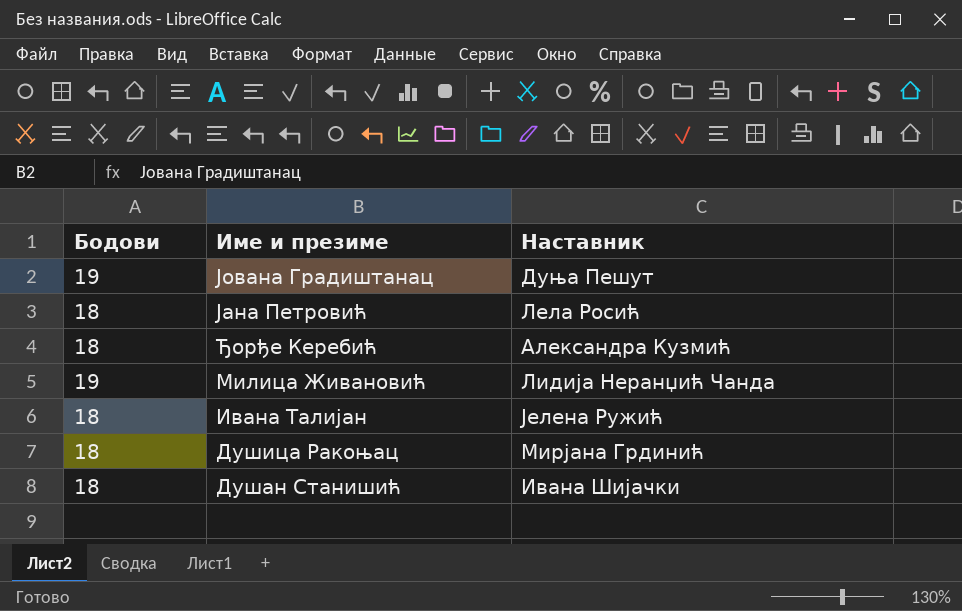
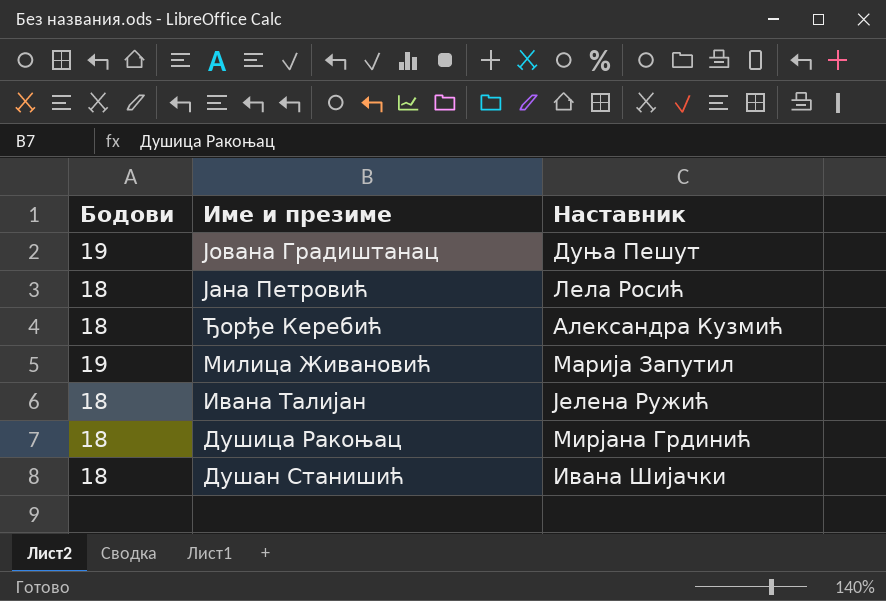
Милица Живановић | Наставник: Лидија Неранџић Чанда -> Марија Запутил

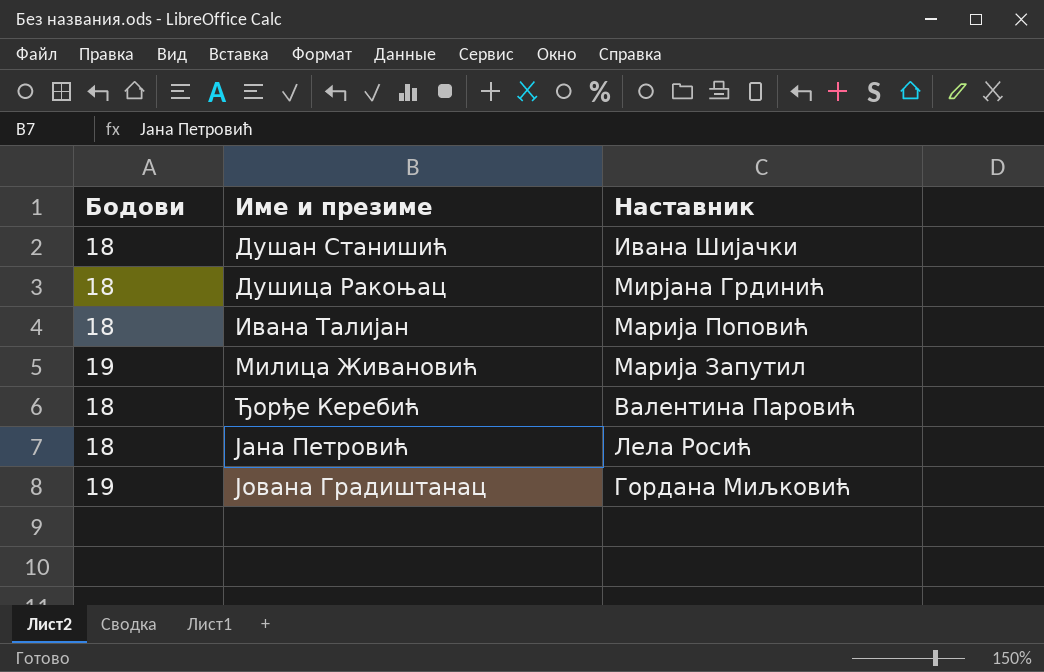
row order: Име и презиме descending -> Име и презиме ascending
Ивана Талијан | Наставник: Јелена Ружић -> Марија Поповић
Ђорђе Керебић | Наставник: Александра Кузмић -> Валентина Паровић
Јована Градиштанац | Наставник: Дуња Пешут -> Гордана Миљковић

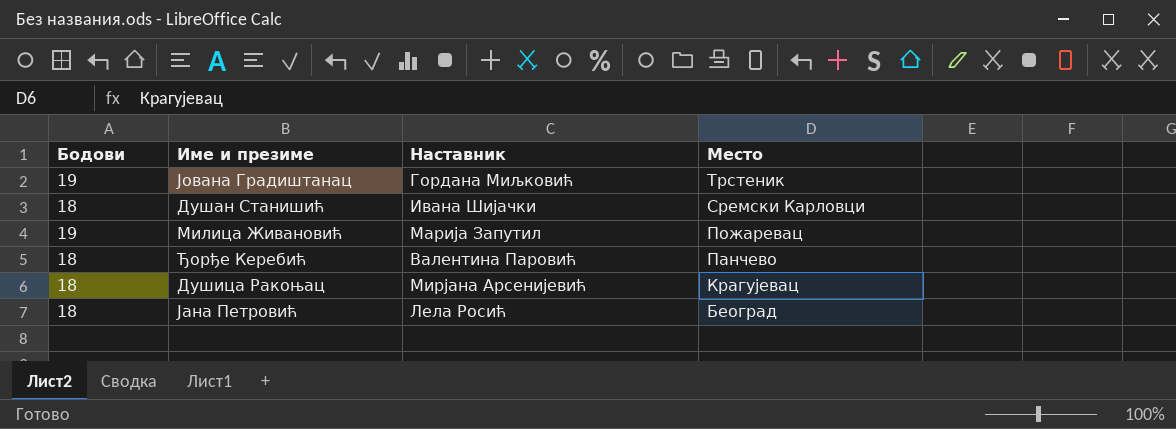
row order: Име и презиме ascending -> Место descending
column Место | position: none -> 4
row Ивана Талијан: 18 | Марија Поповић -> none
Душица Ракоњац | Наставник: Мирјана Грдинић -> Мирјана Арсенијевић

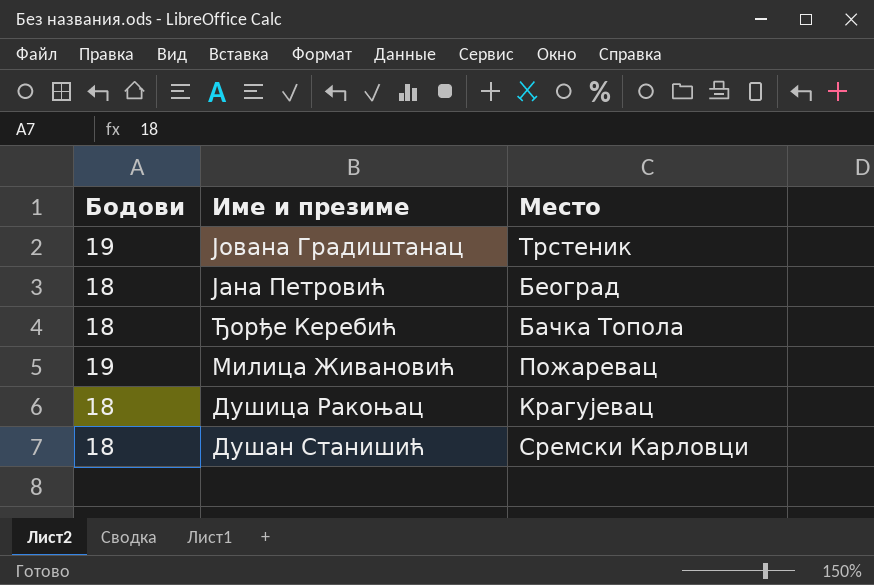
row order: Место descending -> Име и презиме descending
column Наставник | position: 3 -> none
Ђорђе Керебић | Место: Панчево -> Бачка Топола

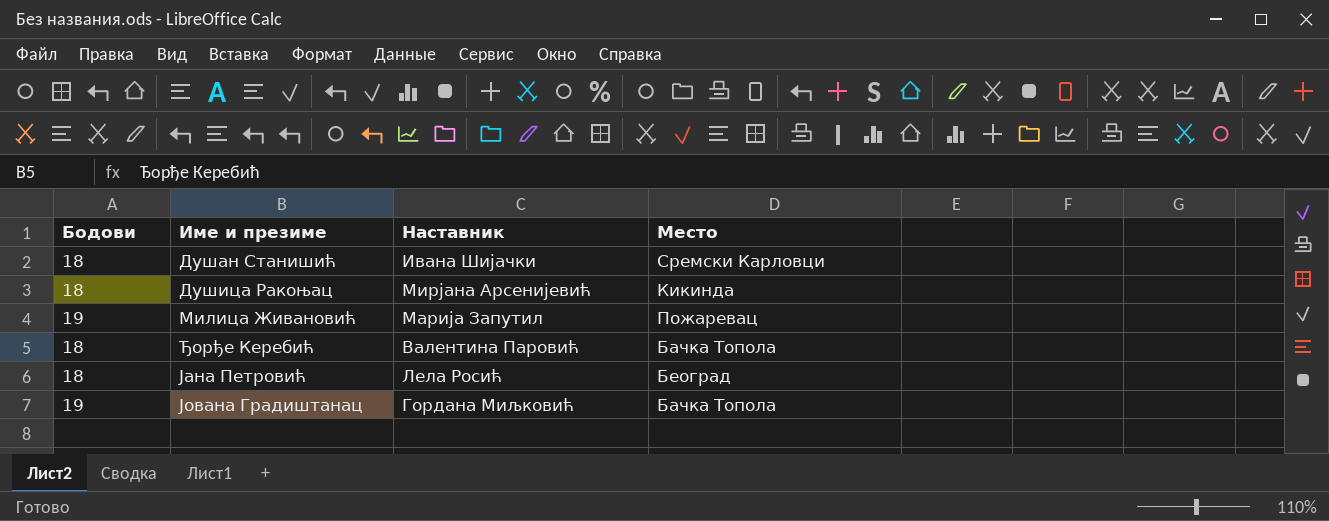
row order: Име и презиме descending -> Име и презиме ascending
column Наставник | position: none -> 3
Душица Ракоњац | Место: Крагујевац -> Кикинда
Јована Градиштанац | Место: Трстеник -> Бачка Топола

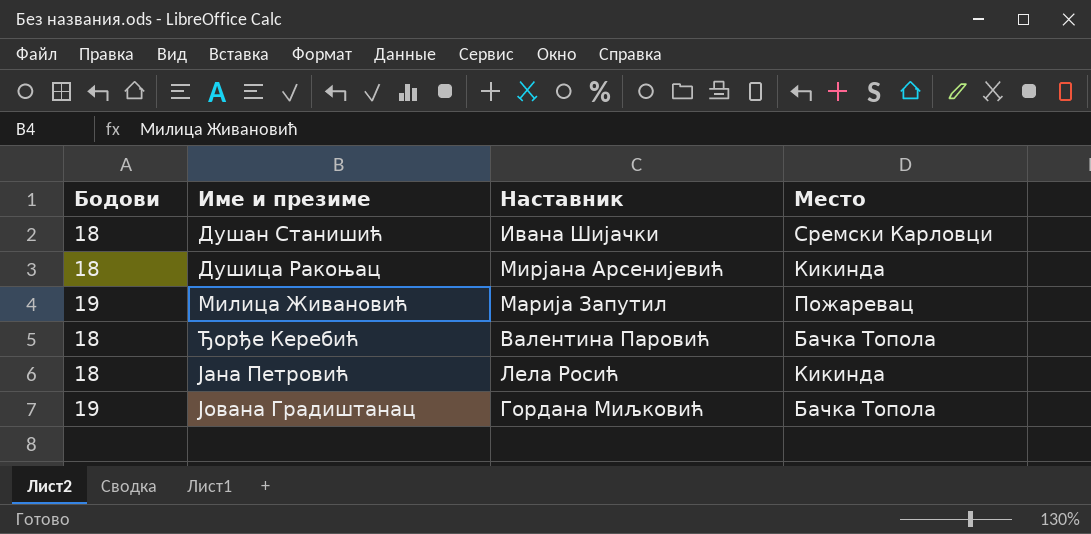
Јана Петровић | Место: Београд -> Кикинда

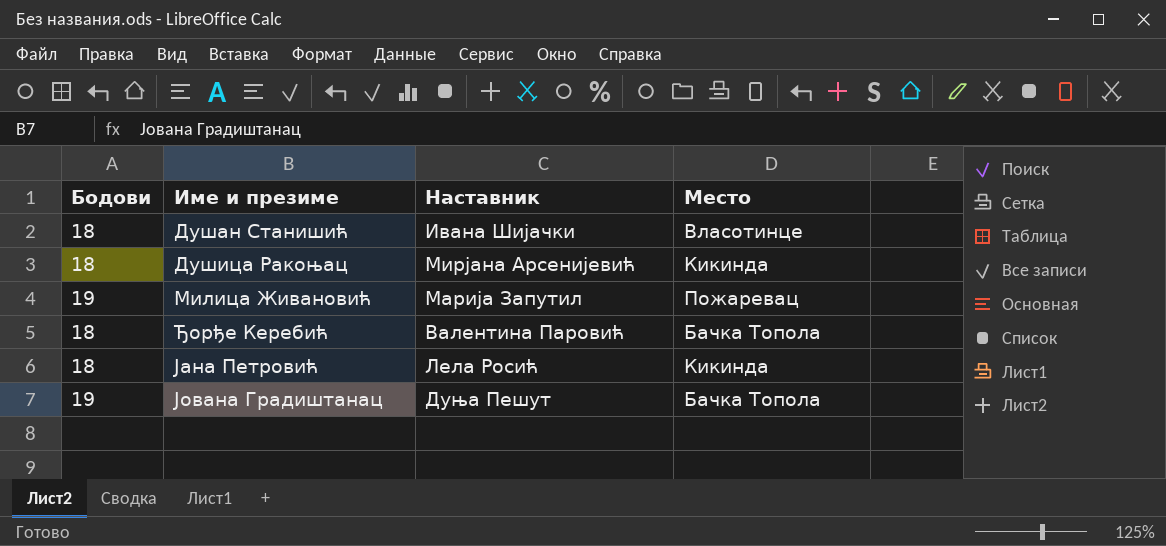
Душан Станишић | Место: Сремски Карловци -> Власотинце
Јована Градиштанац | Наставник: Гордана Миљковић -> Дуња Пешут

